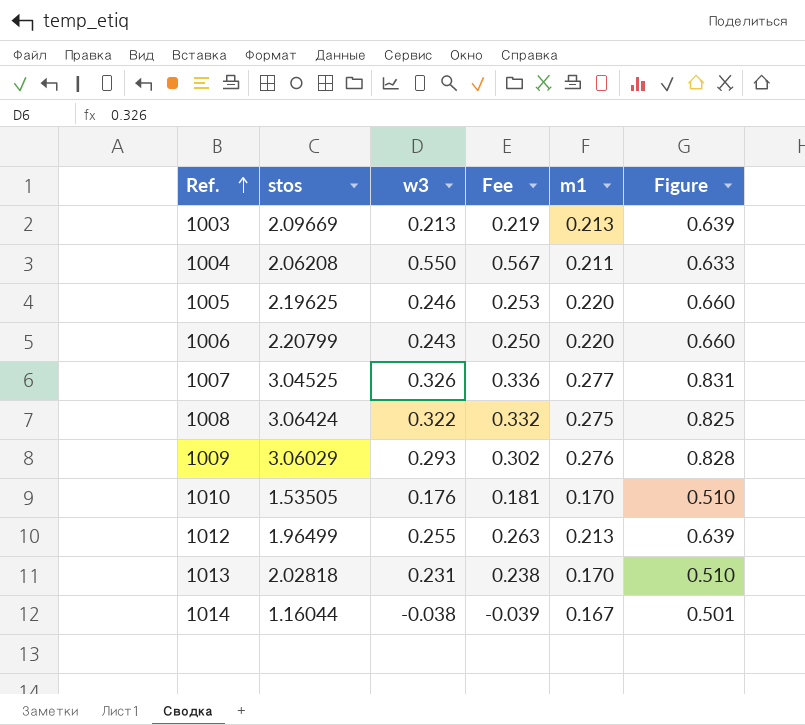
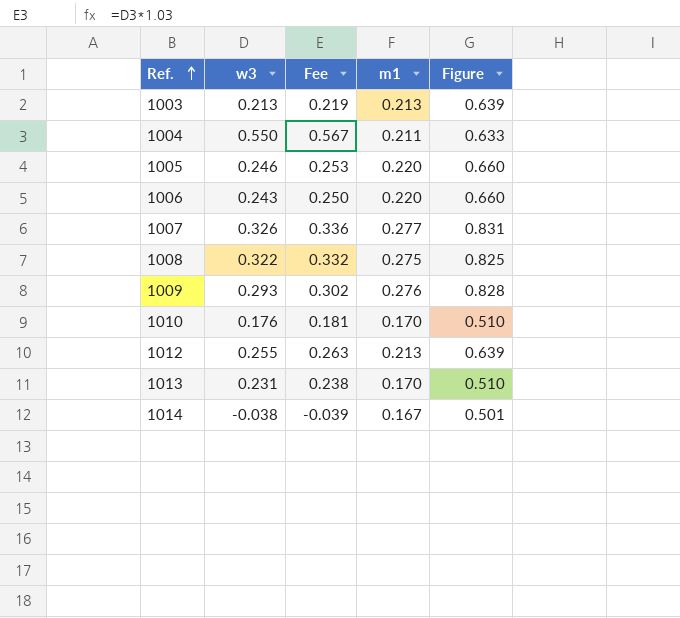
column stos | position: 2 -> none

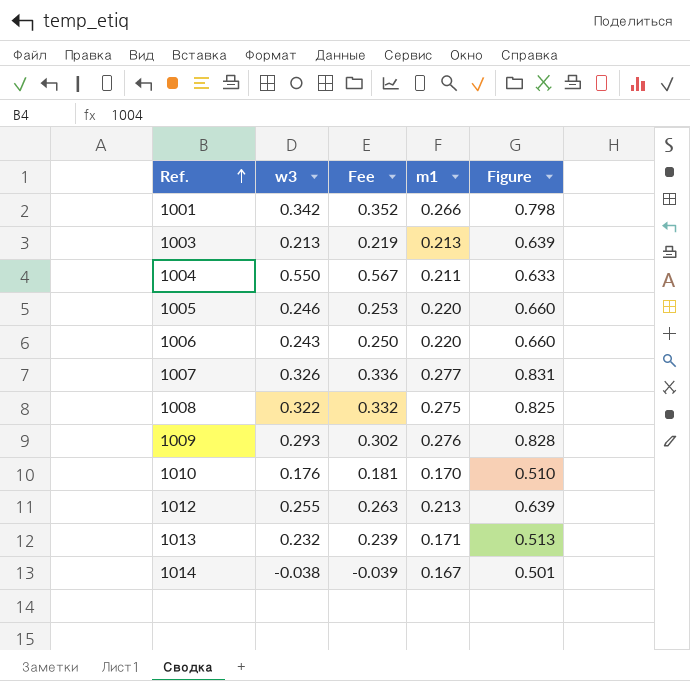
row 1001: none -> 0.342 | 0.352 | 0.266 | 0.798
1013 | w3: 0.231 -> 0.232
1013 | Fee: 0.238 -> 0.239
1013 | m1: 0.170 -> 0.171
1013 | Figure: 0.510 -> 0.513

